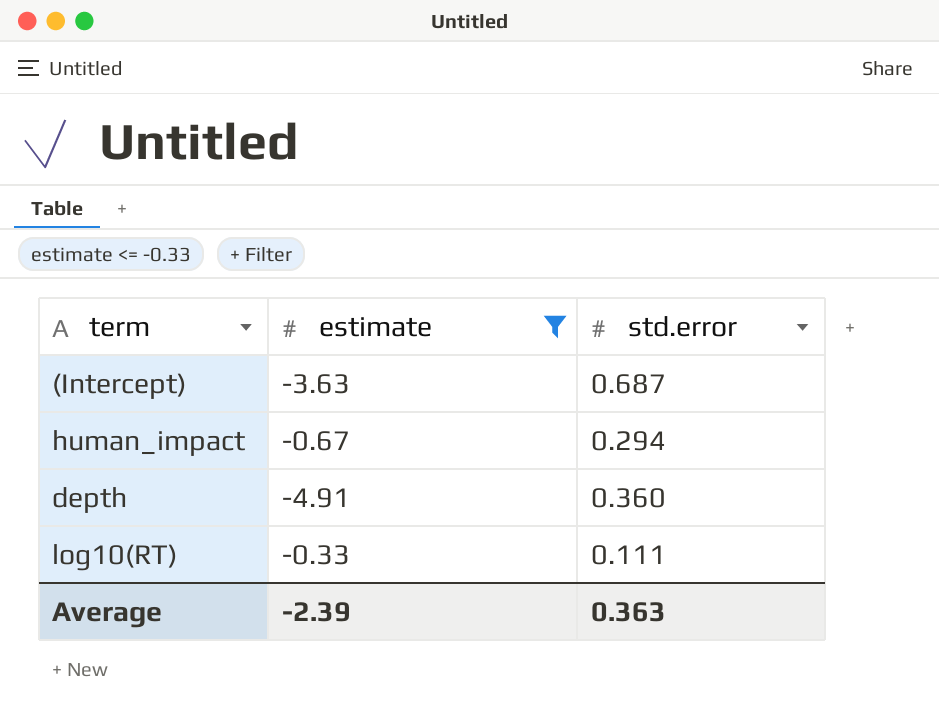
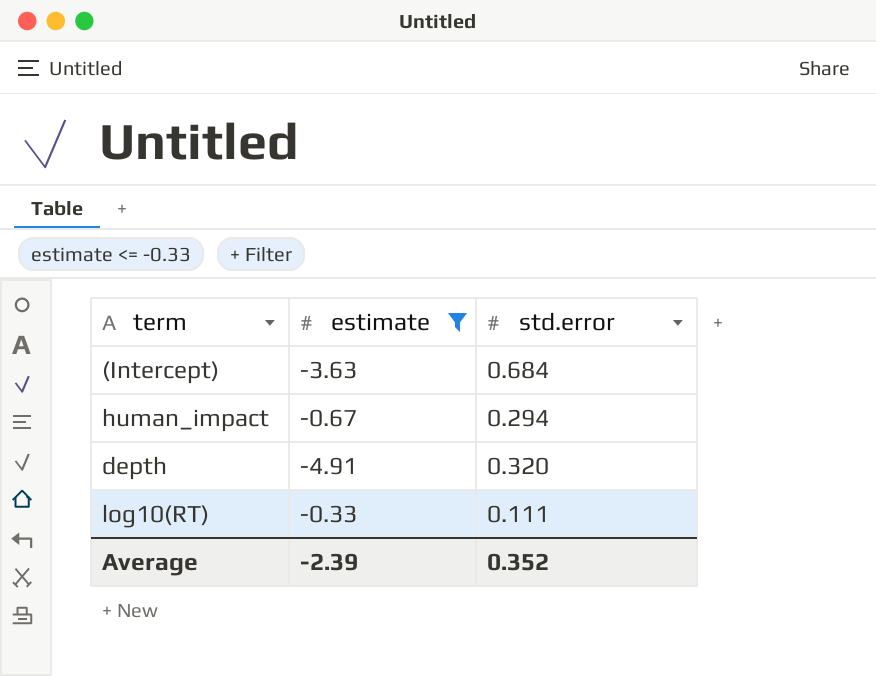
(Intercept) | std.error: 0.687 -> 0.684
depth | std.error: 0.360 -> 0.320
Average | std.error: 0.363 -> 0.352

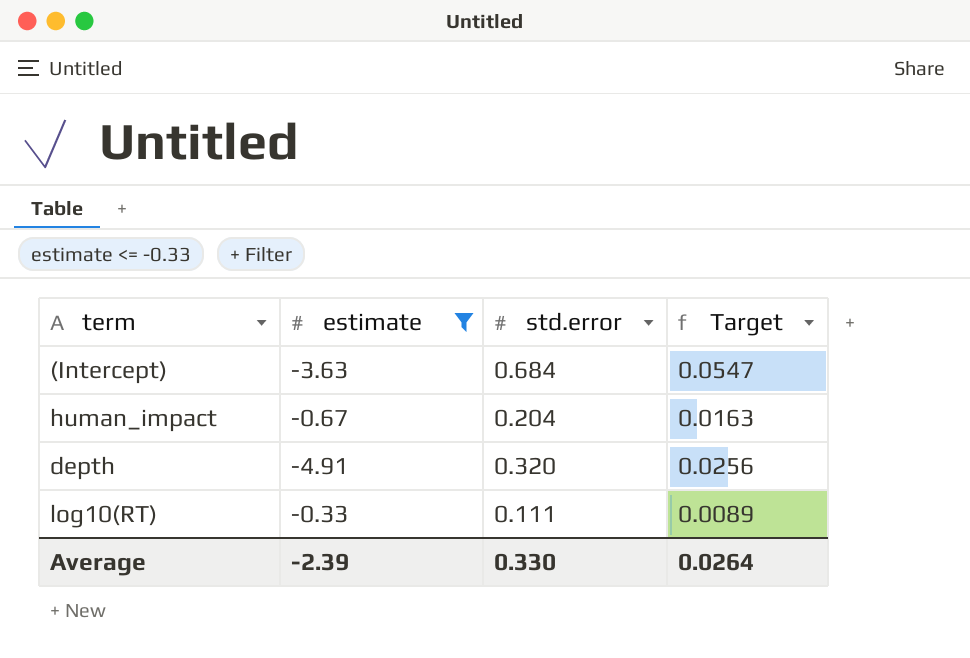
column Target | formula: none -> [std.error] * 0.08
human_impact | std.error: 0.294 -> 0.204
Average | std.error: 0.352 -> 0.330

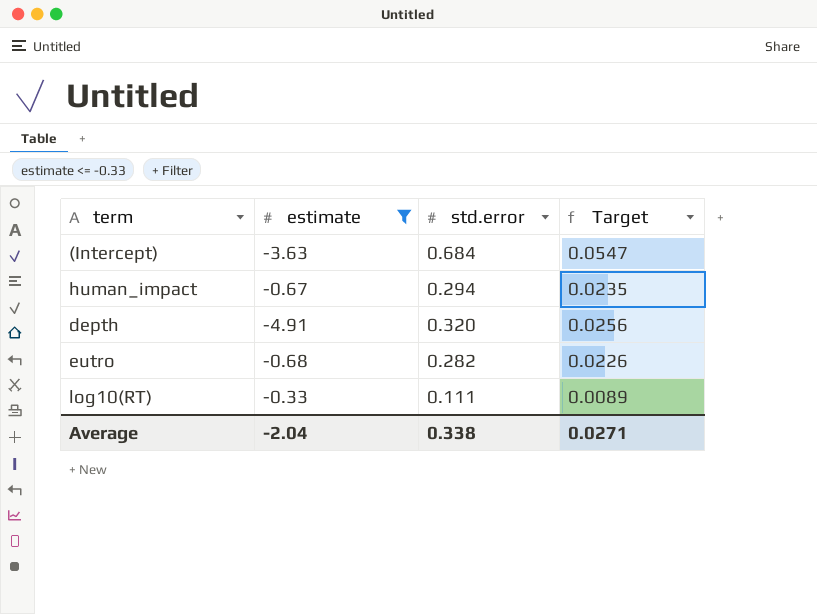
human_impact | std.error: 0.204 -> 0.294
human_impact | Target: 0.0163 -> 0.0235
row eutro: none -> -0.68 | 0.282 | 0.0226
Average | estimate: -2.39 -> -2.04
Average | std.error: 0.330 -> 0.338
Average | Target: 0.0264 -> 0.0271

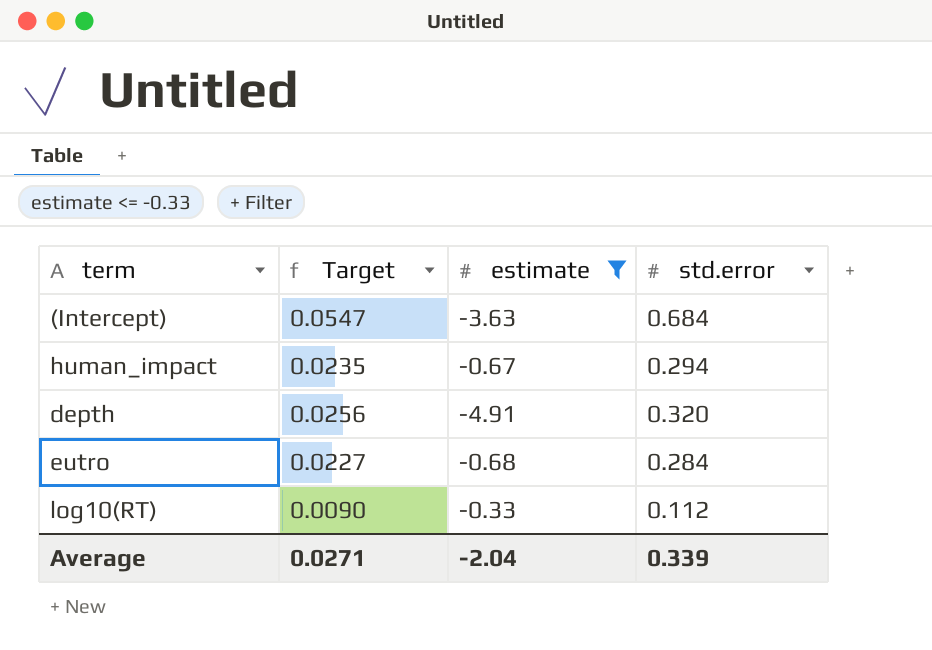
column Target | position: 4 -> 2
eutro | Target: 0.0226 -> 0.0227
eutro | std.error: 0.282 -> 0.284
log10(RT) | Target: 0.0089 -> 0.0090
log10(RT) | std.error: 0.111 -> 0.112
Average | std.error: 0.338 -> 0.339

